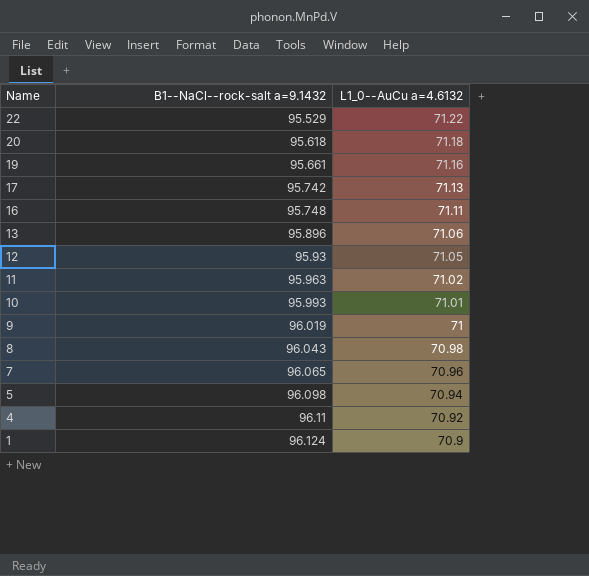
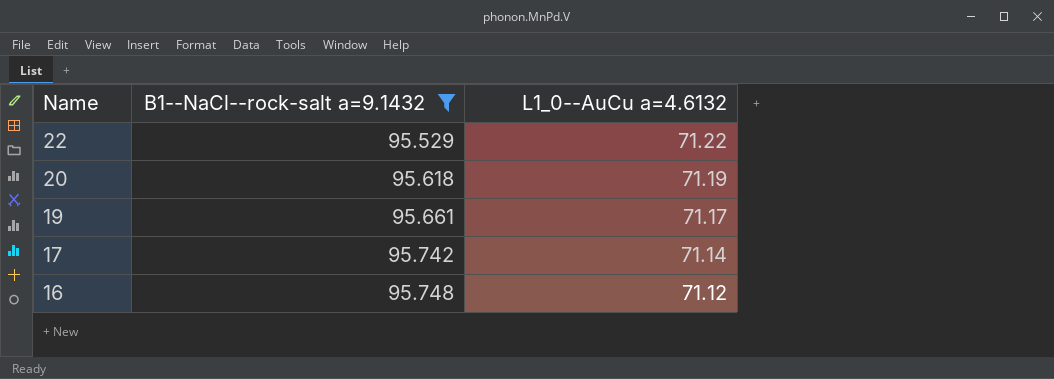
filter: none -> B1--NaCl--rock-salt a=9.1432 <= 95.748
20 | L1_0--AuCu a=4.6132: 71.18 -> 71.19
19 | L1_0--AuCu a=4.6132: 71.16 -> 71.17
17 | L1_0--AuCu a=4.6132: 71.13 -> 71.14
16 | L1_0--AuCu a=4.6132: 71.11 -> 71.12

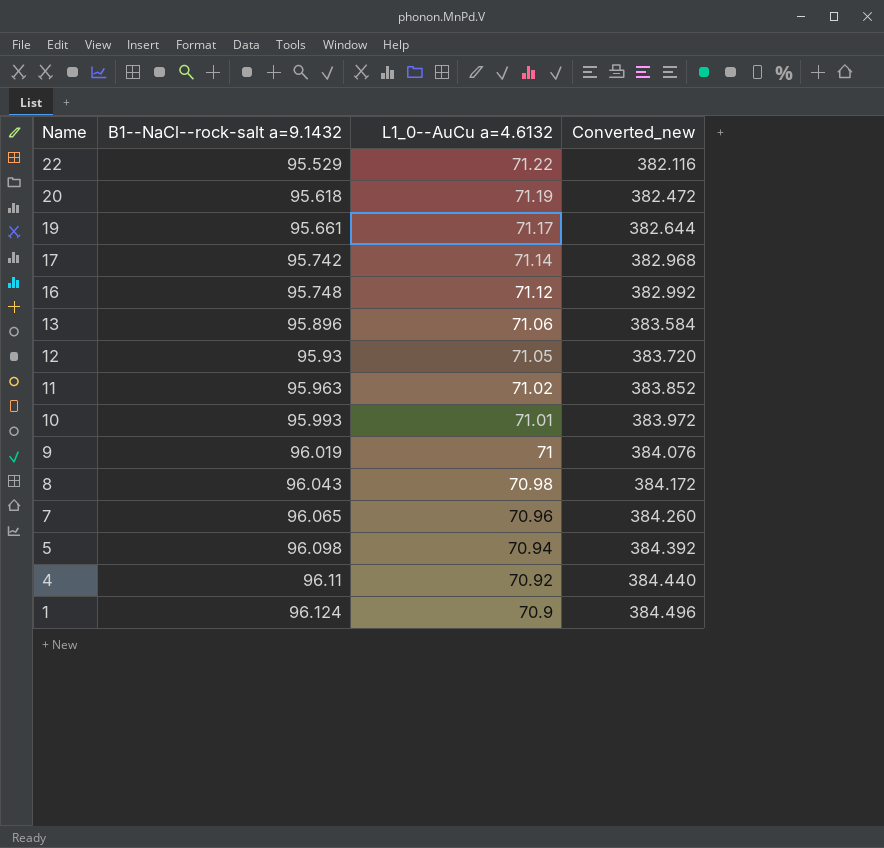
filter: B1--NaCl--rock-salt a=9.1432 <= 95.748 -> none
column Converted_new | formula: none -> [B1--NaCl--rock-salt a=9.1432] * 4

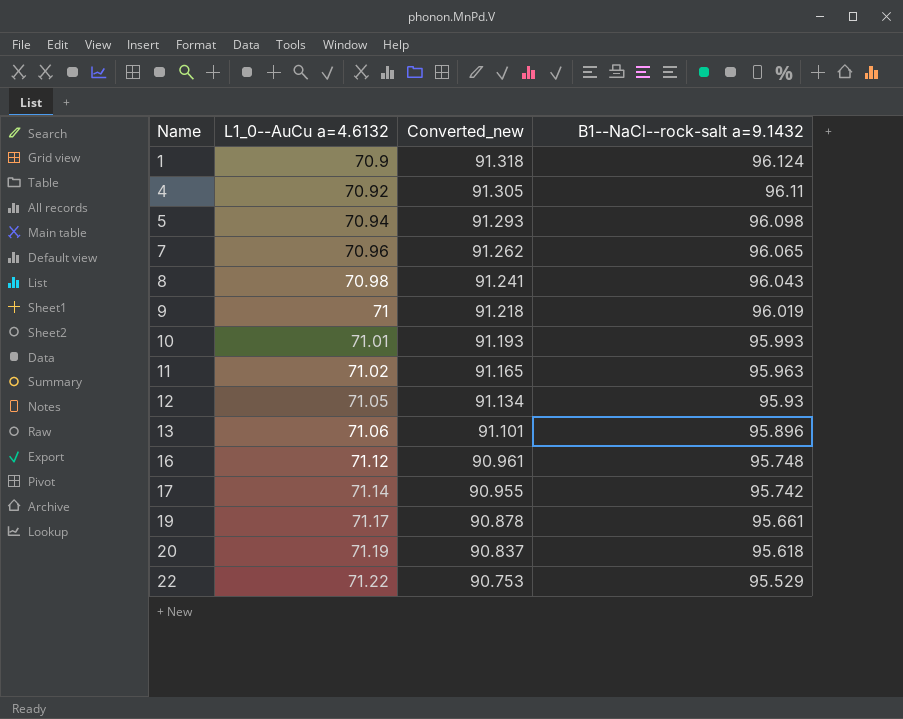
row order: Name descending -> Name ascending
column Converted_new | formula: [B1--NaCl--rock-salt a=9.1432] * 4 -> [B1--NaCl--rock-salt a=9.1432] * 0.95
column B1--NaCl--rock-salt a=9.1432 | position: 2 -> 4

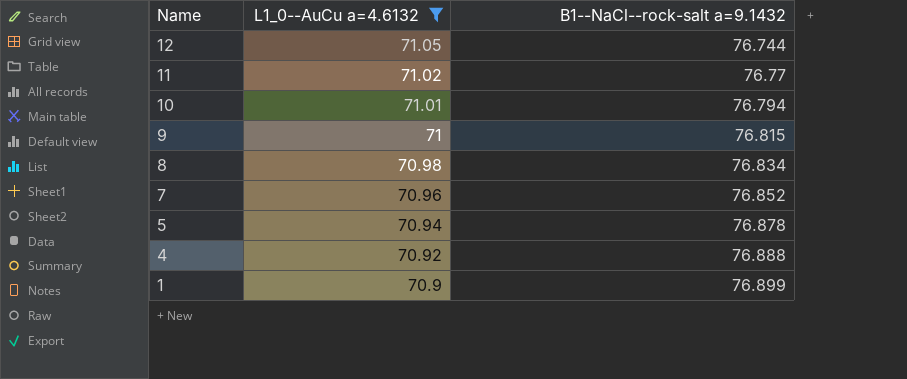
filter: none -> L1_0--AuCu a=4.6132 <= 71.05
row order: Name ascending -> Name descending
column Converted_new | formula: [B1--NaCl--rock-salt a=9.1432] * 0.95 -> none
12 | B1--NaCl--rock-salt a=9.1432: 95.93 -> 76.744
11 | B1--NaCl--rock-salt a=9.1432: 95.963 -> 76.77
10 | B1--NaCl--rock-salt a=9.1432: 95.993 -> 76.794
9 | B1--NaCl--rock-salt a=9.1432: 96.019 -> 76.815
8 | B1--NaCl--rock-salt a=9.1432: 96.043 -> 76.834
7 | B1--NaCl--rock-salt a=9.1432: 96.065 -> 76.852
5 | B1--NaCl--rock-salt a=9.1432: 96.098 -> 76.878
4 | B1--NaCl--rock-salt a=9.1432: 96.11 -> 76.888
1 | B1--NaCl--rock-salt a=9.1432: 96.124 -> 76.899

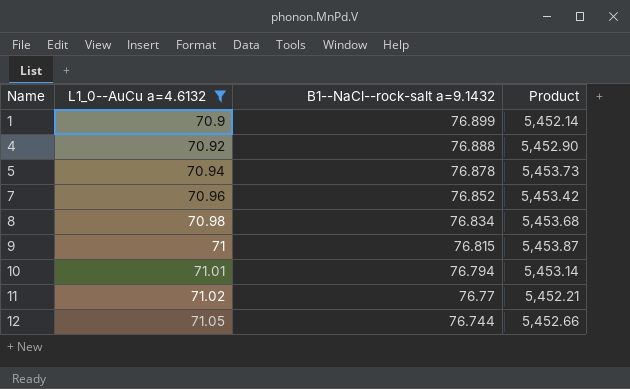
row order: Name descending -> Name ascending
column Product | formula: none -> [L1_0--AuCu a=4.6132] * [B1--NaCl--rock-salt a=9.1432]

